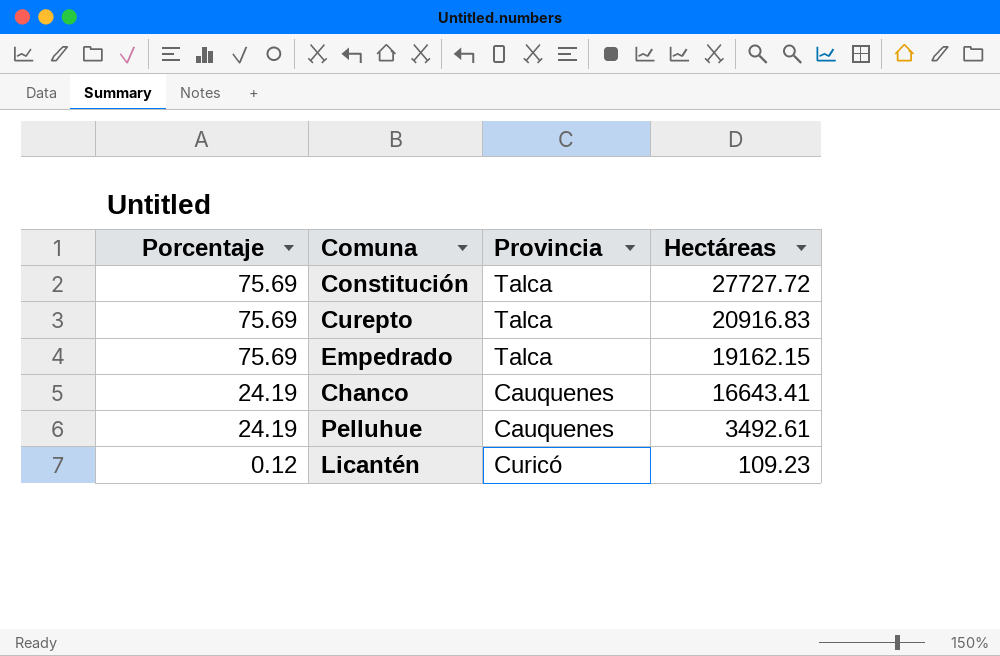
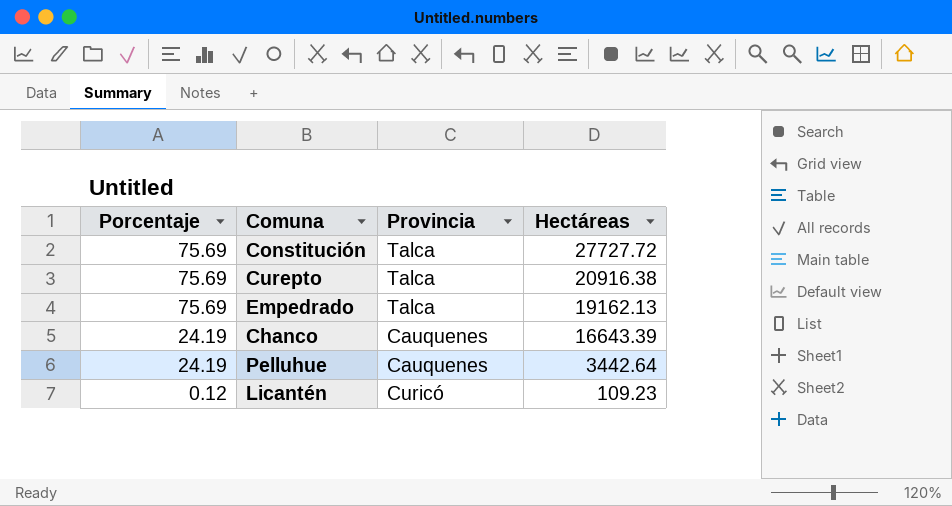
Curepto | Hectáreas: 20916.83 -> 20916.38
Empedrado | Hectáreas: 19162.15 -> 19162.13
Chanco | Hectáreas: 16643.41 -> 16643.39
Pelluhue | Hectáreas: 3492.61 -> 3442.64

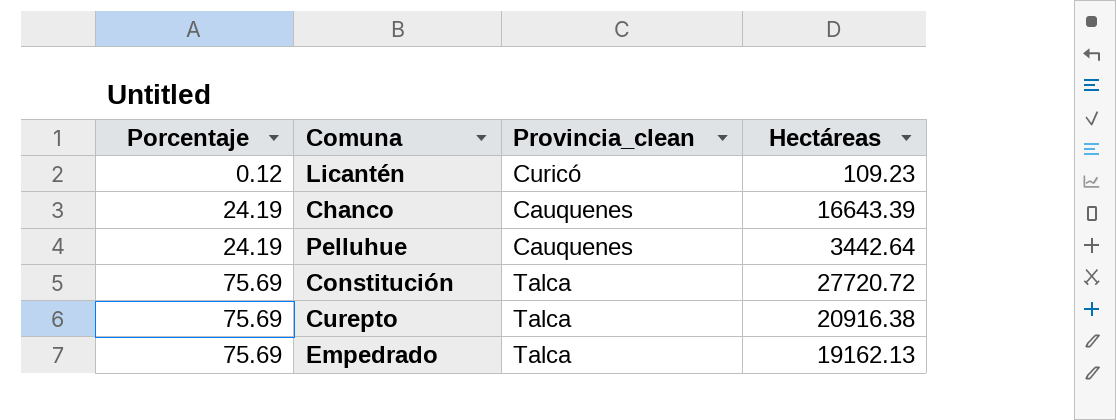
row order: Porcentaje descending -> Porcentaje ascending
column name: Provincia -> Provincia_clean
Constitución | Hectáreas: 27727.72 -> 27720.72

